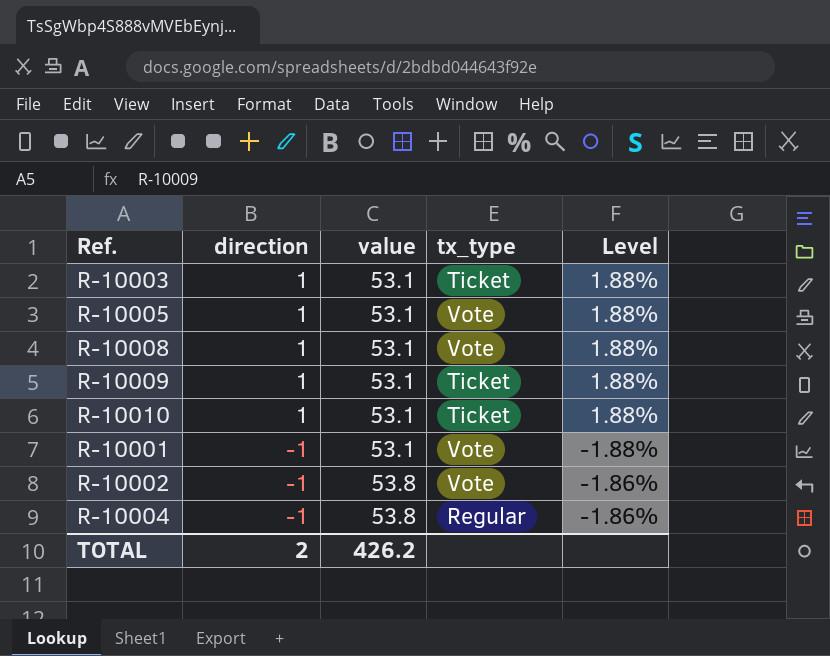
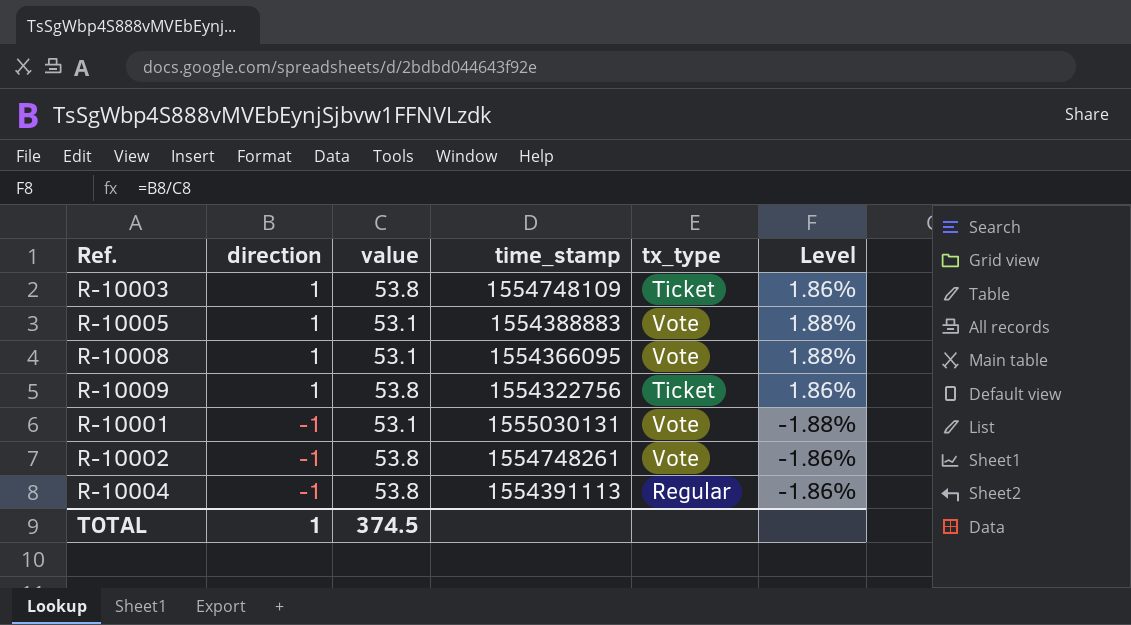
column time_stamp | position: none -> 4
row R-10010: 1 | 53.1 | Ticket | 1.88% -> none
R-10003 | value: 53.1 -> 53.8
R-10003 | Level: 1.88% -> 1.86%
R-10009 | value: 53.1 -> 53.8
R-10009 | Level: 1.88% -> 1.86%
TOTAL | direction: 2 -> 1
TOTAL | value: 426.2 -> 374.5

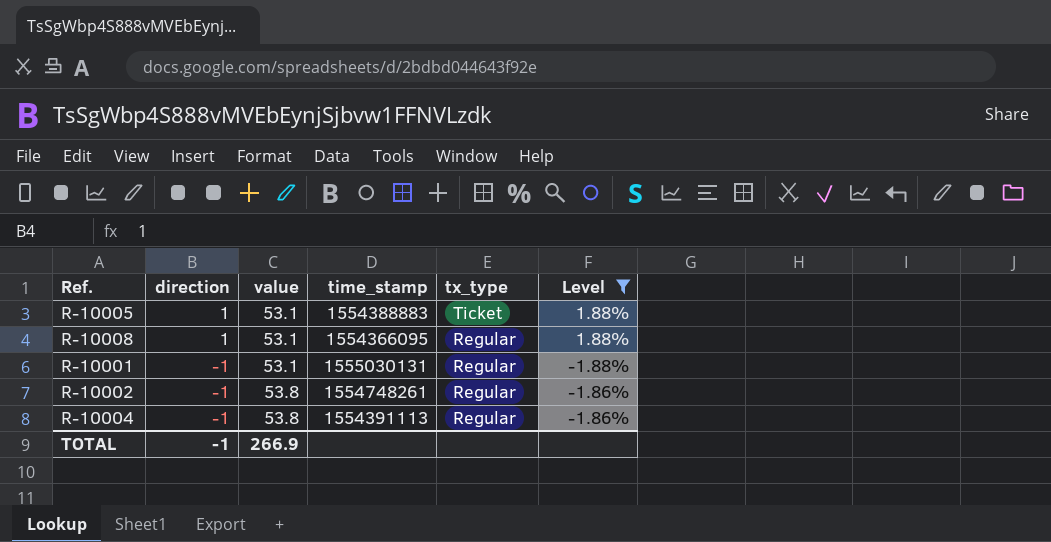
filter: none -> Level != 1.86%
R-10005 | tx_type: Vote -> Ticket
R-10008 | tx_type: Vote -> Regular
R-10001 | tx_type: Vote -> Regular
R-10002 | tx_type: Vote -> Regular
TOTAL | direction: 1 -> -1
TOTAL | value: 374.5 -> 266.9

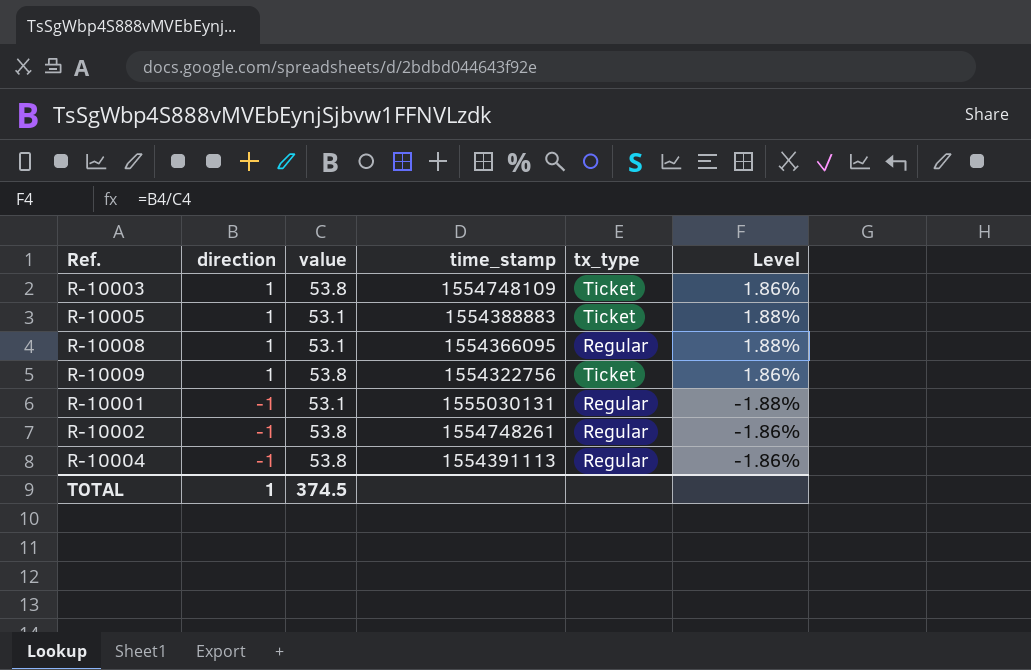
filter: Level != 1.86% -> none
TOTAL | direction: -1 -> 1
TOTAL | value: 266.9 -> 374.5

